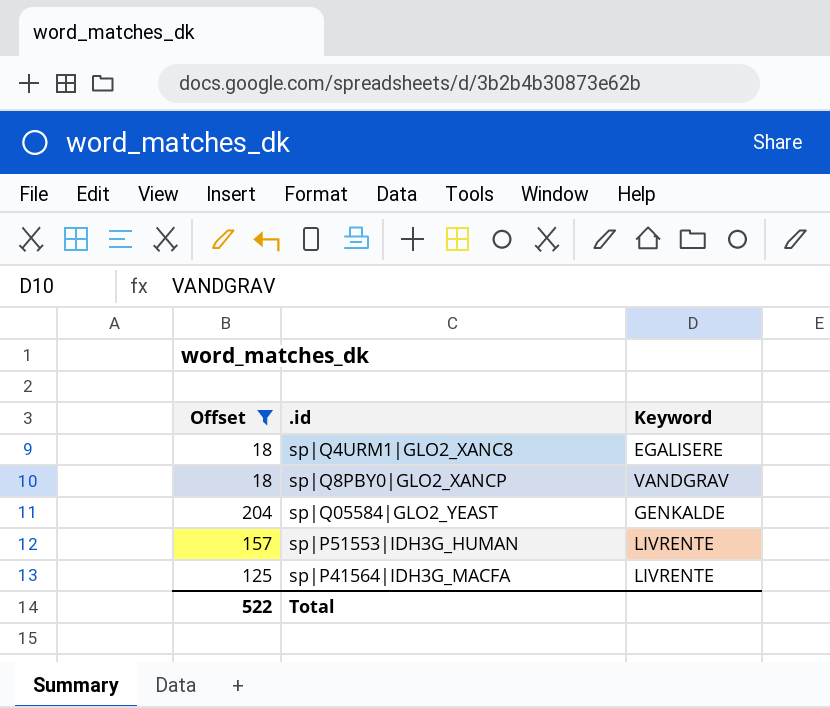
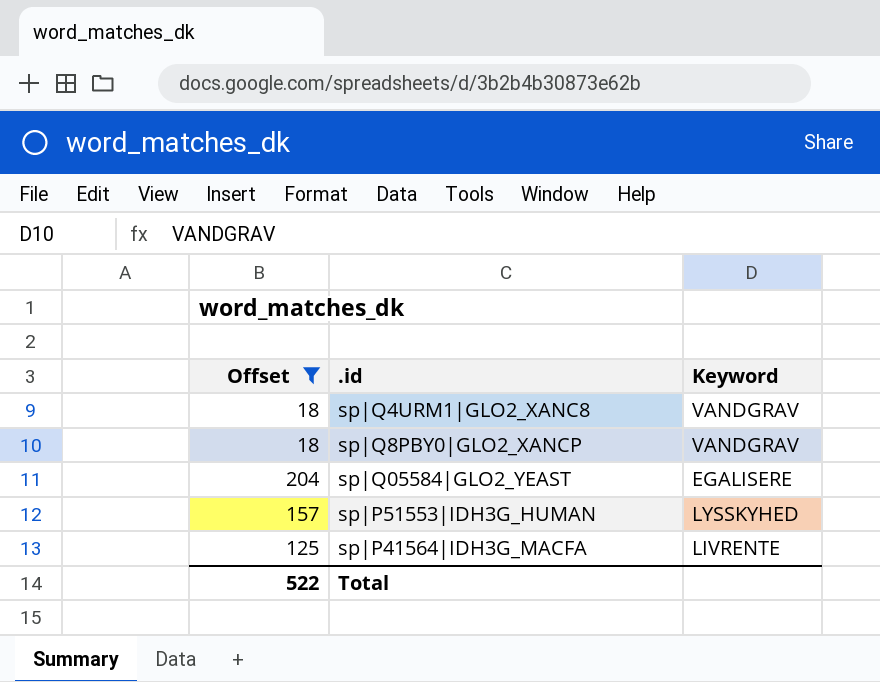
sp|Q4URM1|GLO2_XANC8 | Keyword: EGALISERE -> VANDGRAV
sp|Q05584|GLO2_YEAST | Keyword: GENKALDE -> EGALISERE
sp|P51553|IDH3G_HUMAN | Keyword: LIVRENTE -> LYSSKYHED

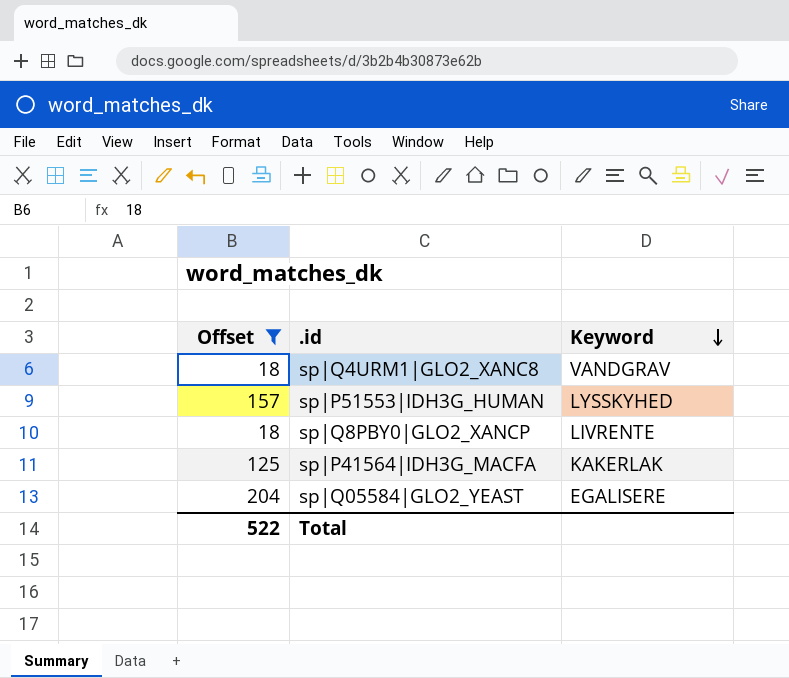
row order: none -> Keyword descending
sp|Q8PBY0|GLO2_XANCP | Keyword: VANDGRAV -> LIVRENTE
sp|P41564|IDH3G_MACFA | Keyword: LIVRENTE -> KAKERLAK

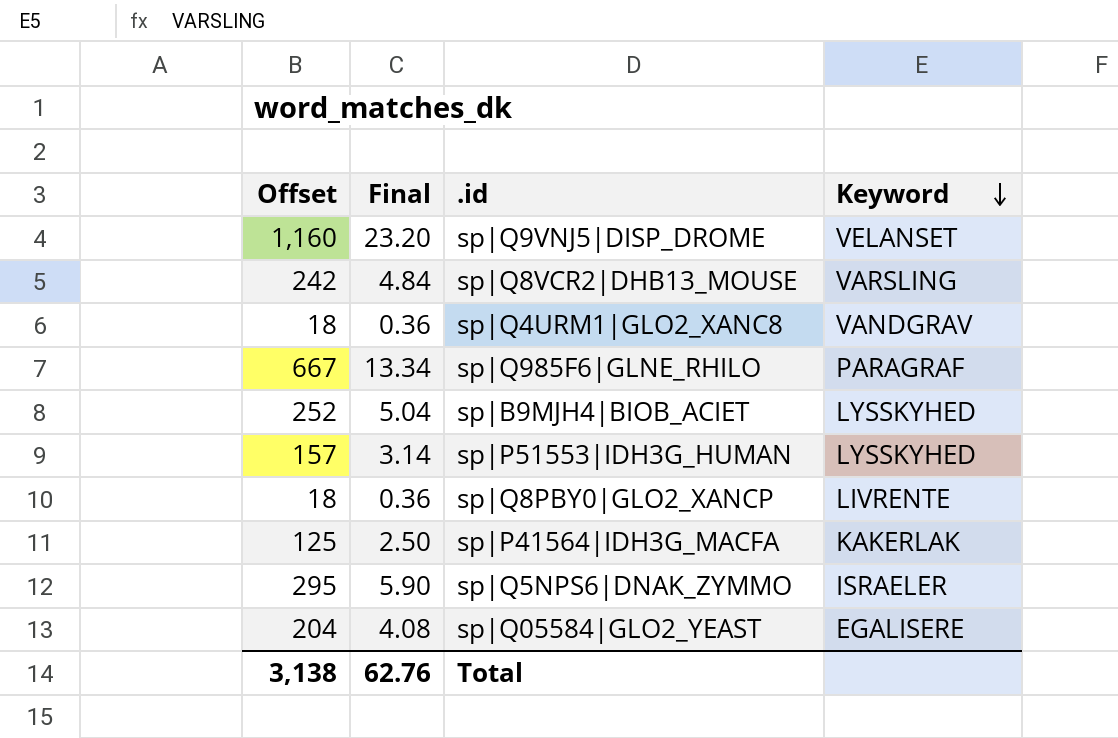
filter: Offset <= 204 -> none
column Final | formula: none -> [Offset] * 0.02
Total | Offset: 522 -> 3,138

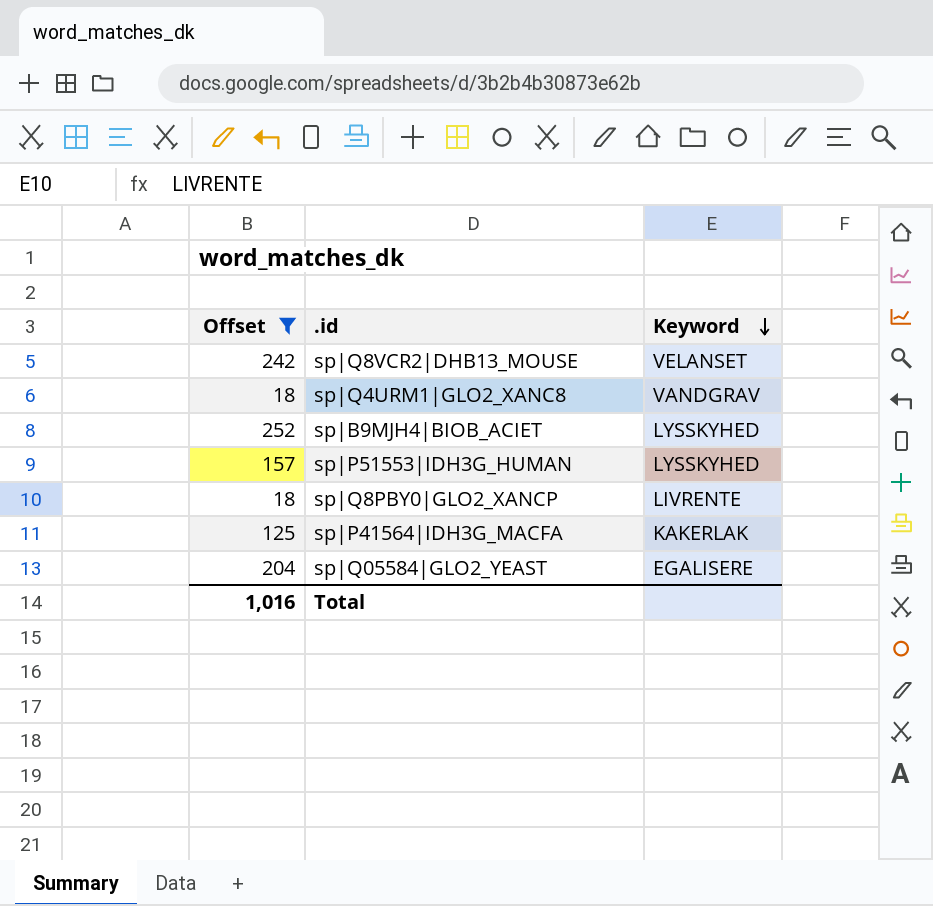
filter: none -> Offset <= 252
column Final | formula: [Offset] * 0.02 -> none
sp|Q8VCR2|DHB13_MOUSE | Keyword: VARSLING -> VELANSET
Total | Offset: 3,138 -> 1,016

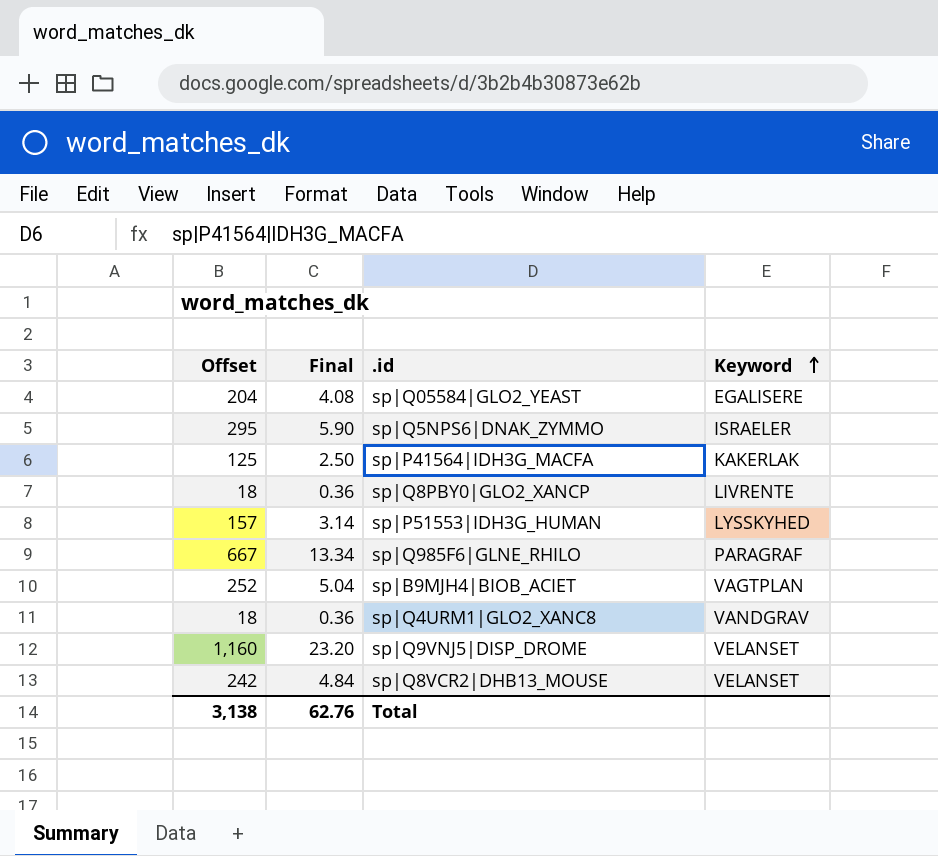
filter: Offset <= 252 -> none
row order: Keyword descending -> Keyword ascending
column Final | formula: none -> [Offset] * 0.02
sp|B9MJH4|BIOB_ACIET | Keyword: LYSSKYHED -> VAGTPLAN
Total | Offset: 1,016 -> 3,138

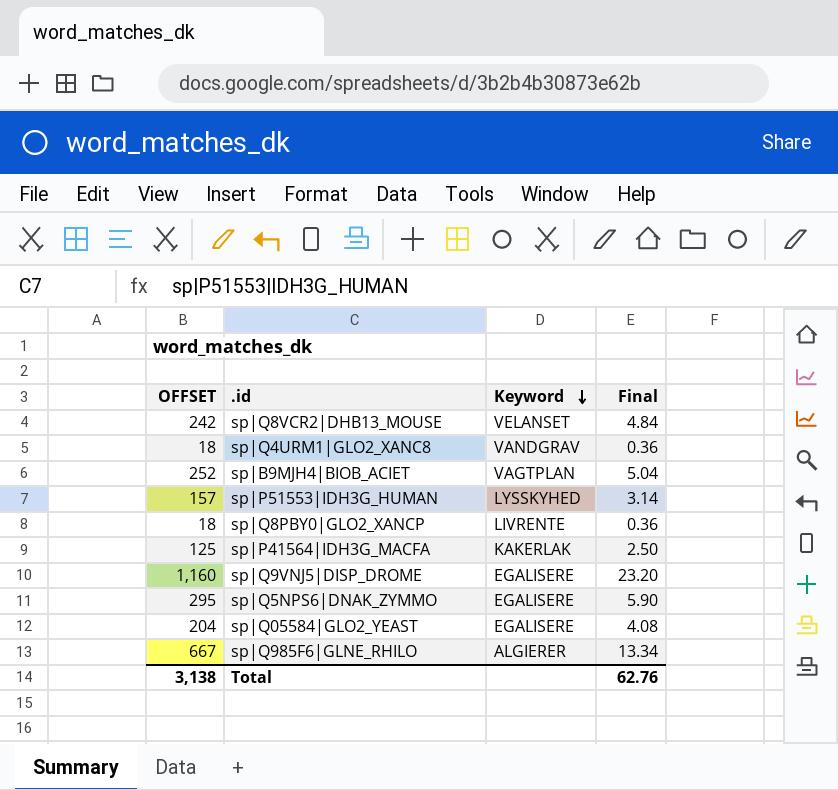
row order: Keyword ascending -> Keyword descending
column name: Offset -> OFFSET
column Final | position: 2 -> 4
sp|Q9VNJ5|DISP_DROME | Keyword: VELANSET -> EGALISERE
sp|Q5NPS6|DNAK_ZYMMO | Keyword: ISRAELER -> EGALISERE
sp|Q985F6|GLNE_RHILO | Keyword: PARAGRAF -> ALGIERER

